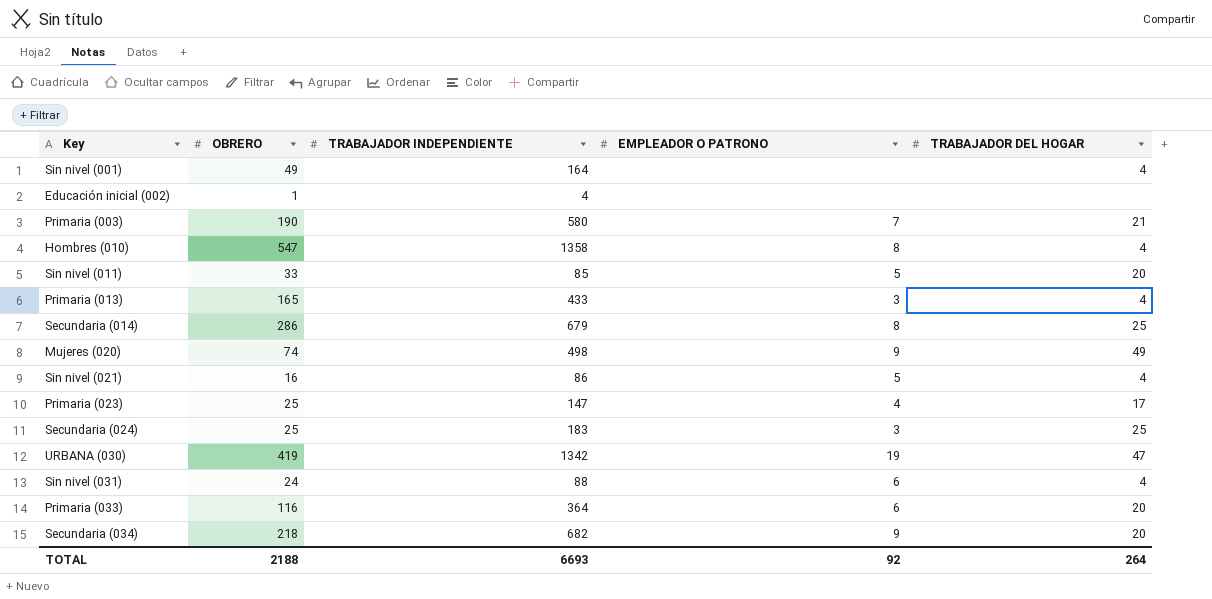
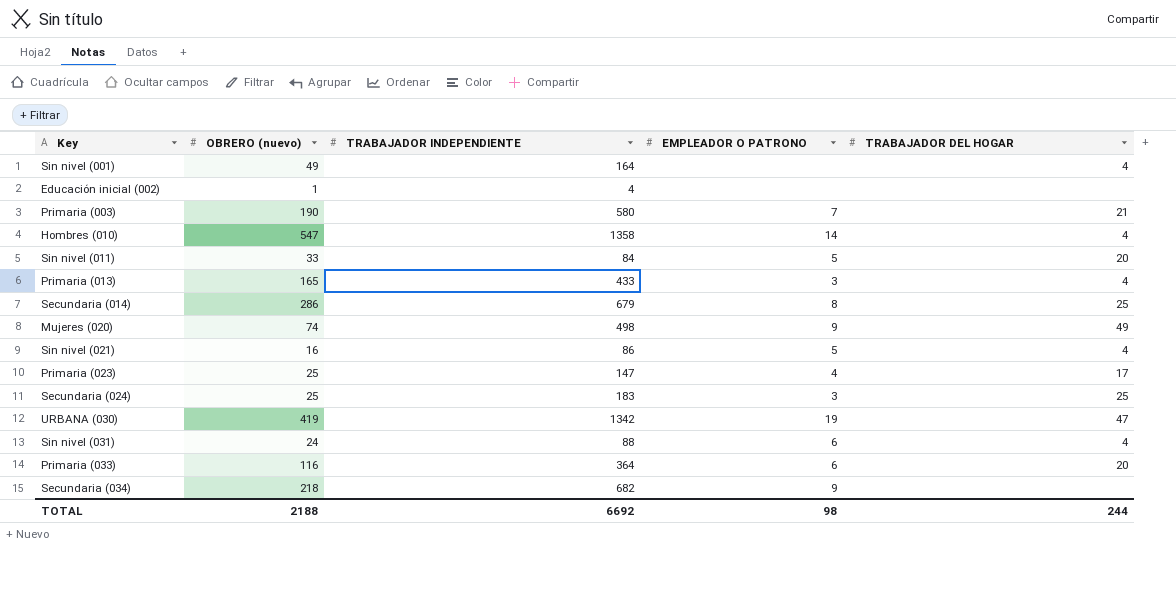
column name: OBRERO -> OBRERO (nuevo)
Hombres (010) | EMPLEADOR O PATRONO: 8 -> 14
Sin nivel (011) | TRABAJADOR INDEPENDIENTE: 85 -> 84
Secundaria (034) | TRABAJADOR DEL HOGAR: 20 -> none
TOTAL | TRABAJADOR INDEPENDIENTE: 6693 -> 6692
TOTAL | EMPLEADOR O PATRONO: 92 -> 98
TOTAL | TRABAJADOR DEL HOGAR: 264 -> 244

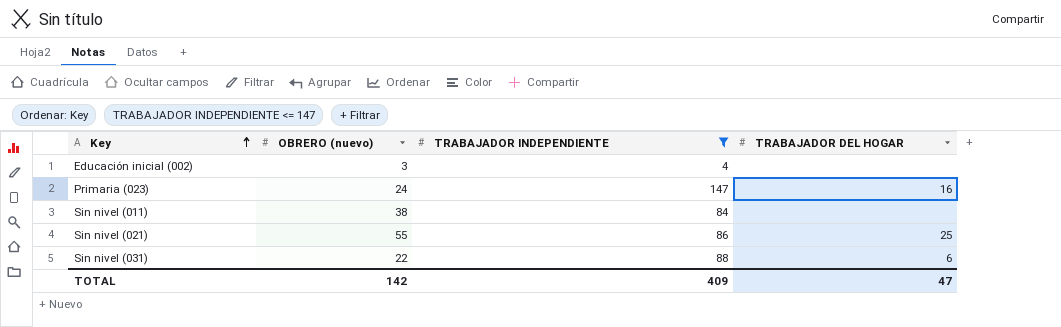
filter: none -> TRABAJADOR INDEPENDIENTE <= 147
row order: none -> Key ascending
column EMPLEADOR O PATRONO | position: 4 -> none
Educación inicial (002) | OBRERO (nuevo): 1 -> 3
Primaria (023) | OBRERO (nuevo): 25 -> 24
Primaria (023) | TRABAJADOR DEL HOGAR: 17 -> 16
Sin nivel (011) | OBRERO (nuevo): 33 -> 38
Sin nivel (011) | TRABAJADOR DEL HOGAR: 20 -> none
Sin nivel (021) | OBRERO (nuevo): 16 -> 55
Sin nivel (021) | TRABAJADOR DEL HOGAR: 4 -> 25
Sin nivel (031) | OBRERO (nuevo): 24 -> 22
Sin nivel (031) | TRABAJADOR DEL HOGAR: 4 -> 6
TOTAL | OBRERO (nuevo): 2188 -> 142
TOTAL | TRABAJADOR INDEPENDIENTE: 6692 -> 409
TOTAL | TRABAJADOR DEL HOGAR: 244 -> 47

